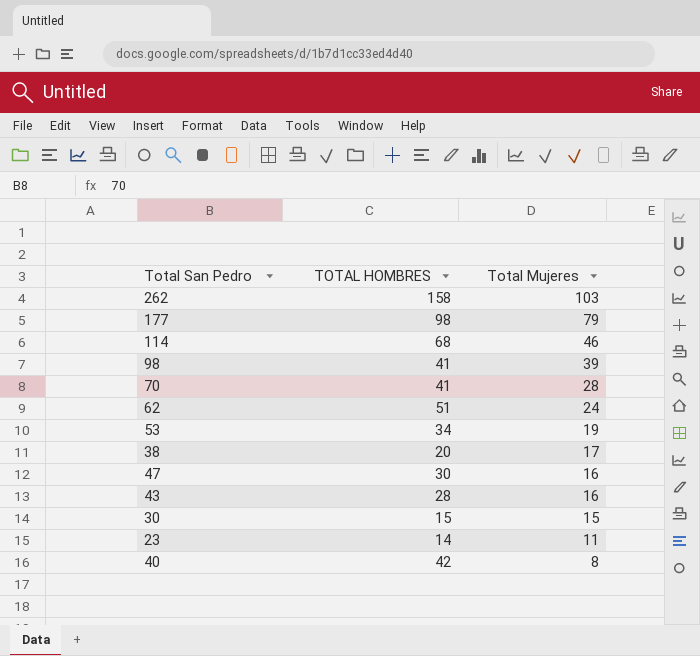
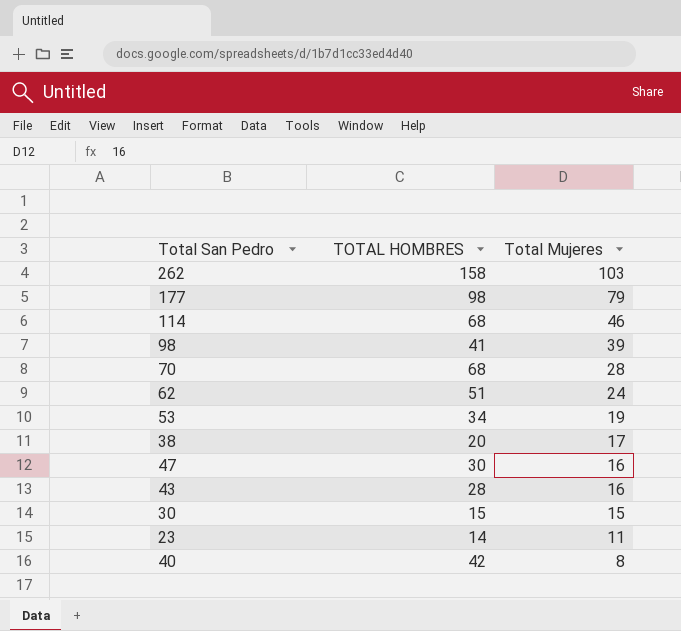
70 | TOTAL HOMBRES: 41 -> 68

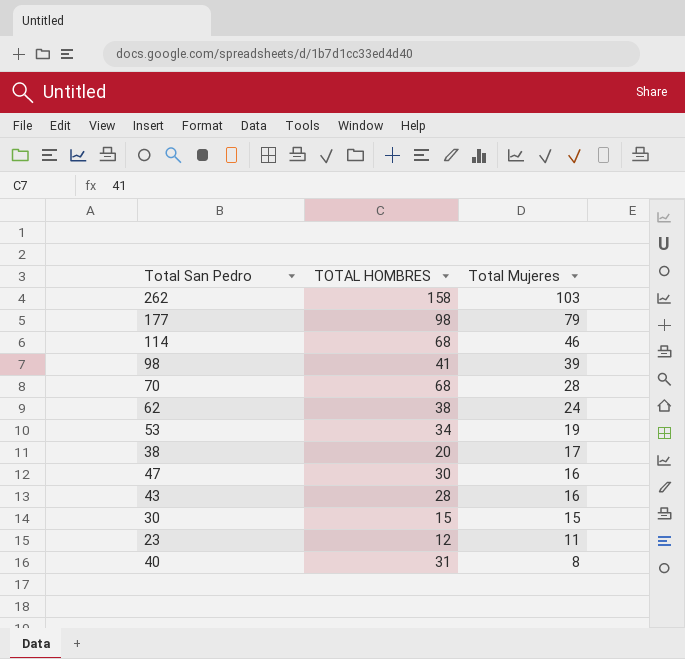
62 | TOTAL HOMBRES: 51 -> 38
23 | TOTAL HOMBRES: 14 -> 12
40 | TOTAL HOMBRES: 42 -> 31

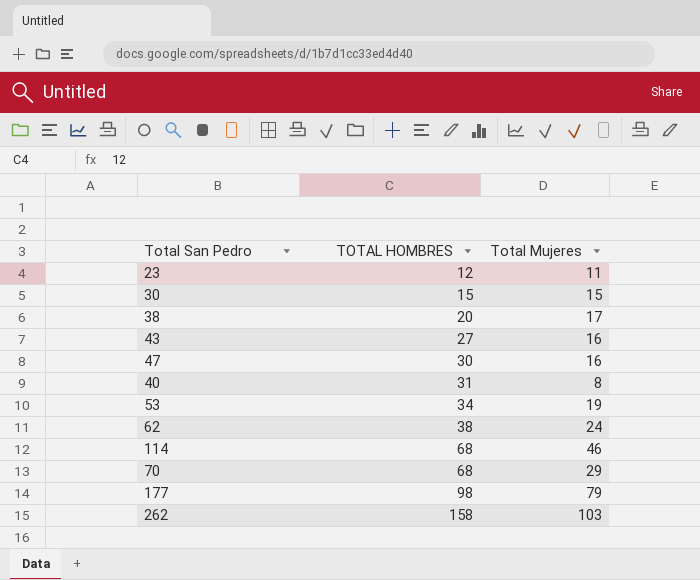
row order: Total Mujeres descending -> TOTAL HOMBRES ascending
row 98: 41 | 39 -> none
43 | TOTAL HOMBRES: 28 -> 27
70 | Total Mujeres: 28 -> 29

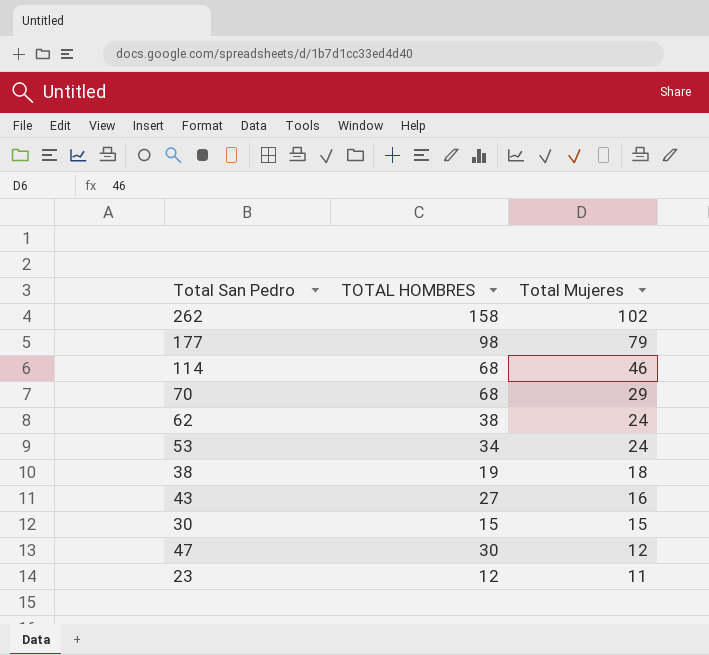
row order: TOTAL HOMBRES ascending -> Total Mujeres descending
row 40: 31 | 8 -> none
262 | Total Mujeres: 103 -> 102
53 | Total Mujeres: 19 -> 24
38 | TOTAL HOMBRES: 20 -> 19
38 | Total Mujeres: 17 -> 18
47 | Total Mujeres: 16 -> 12

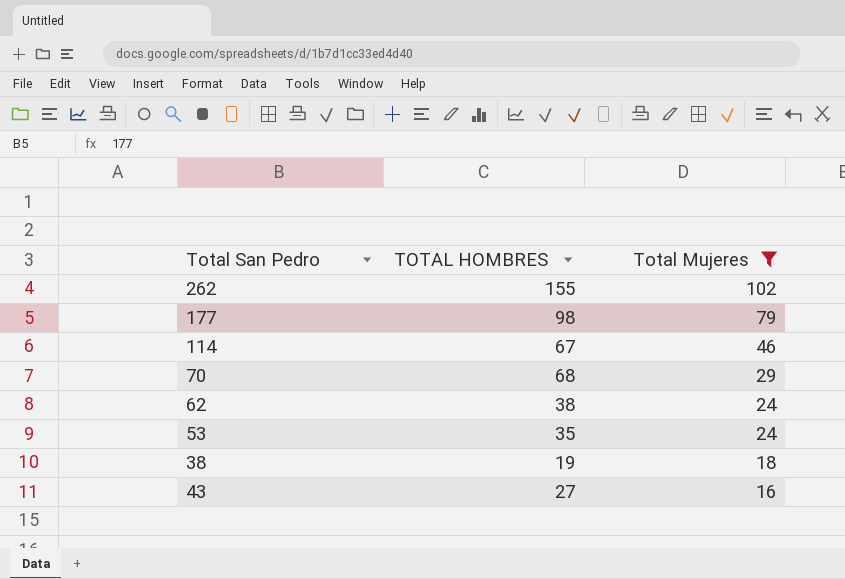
filter: none -> Total Mujeres >= 16
262 | TOTAL HOMBRES: 158 -> 155
114 | TOTAL HOMBRES: 68 -> 67
53 | TOTAL HOMBRES: 34 -> 35

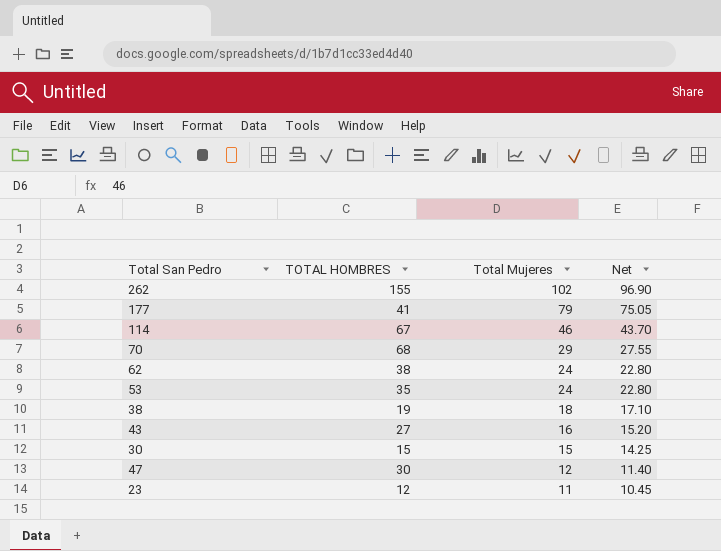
filter: Total Mujeres >= 16 -> none
column Net | formula: none -> [Total Mujeres] * 0.95
177 | TOTAL HOMBRES: 98 -> 41

